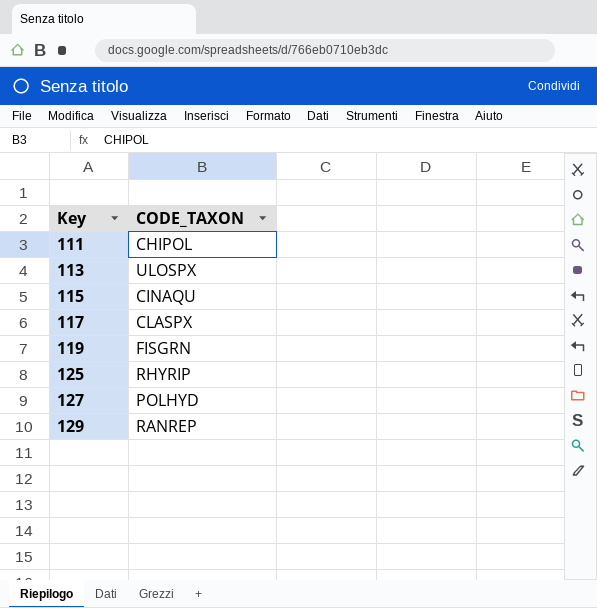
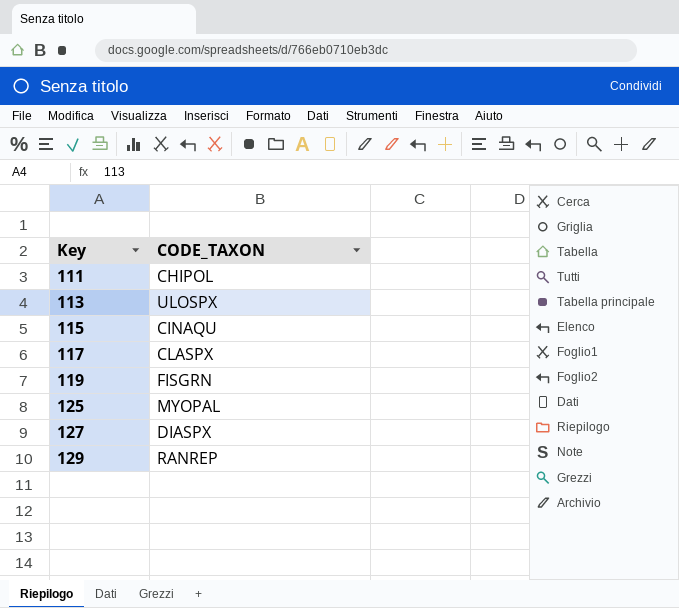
125 | CODE_TAXON: RHYRIP -> MYOPAL
127 | CODE_TAXON: POLHYD -> DIASPX

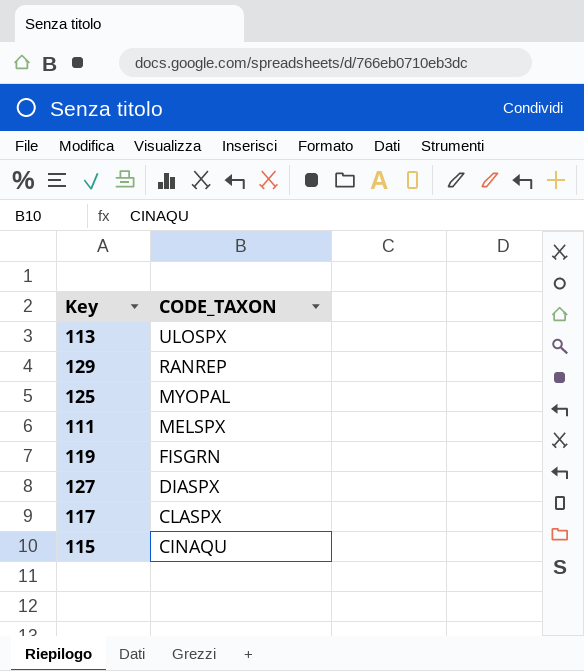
row order: Key ascending -> CODE_TAXON descending
111 | CODE_TAXON: CHIPOL -> MELSPX

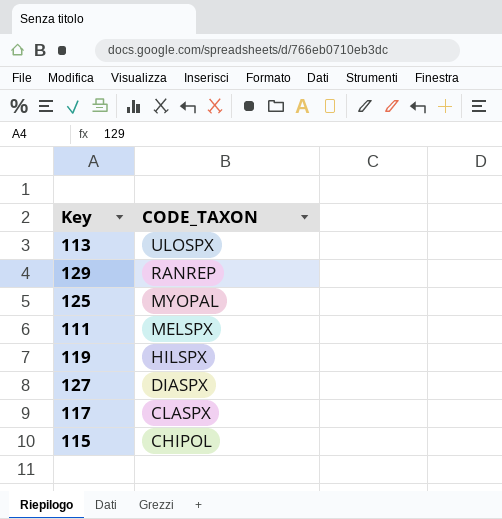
119 | CODE_TAXON: FISGRN -> HILSPX
115 | CODE_TAXON: CINAQU -> CHIPOL

